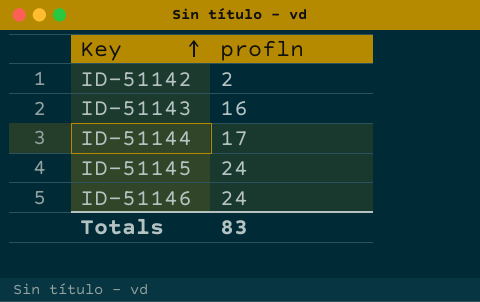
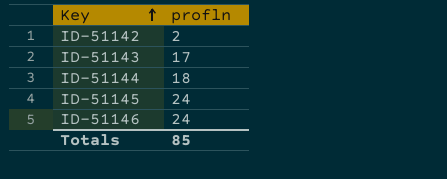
ID-51143 | profln: 16 -> 17
ID-51144 | profln: 17 -> 18
Totals | profln: 83 -> 85

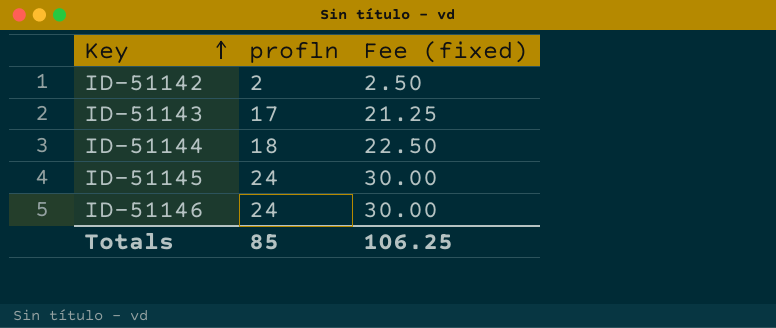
column Fee (fixed) | formula: none -> [profln] * 1.25

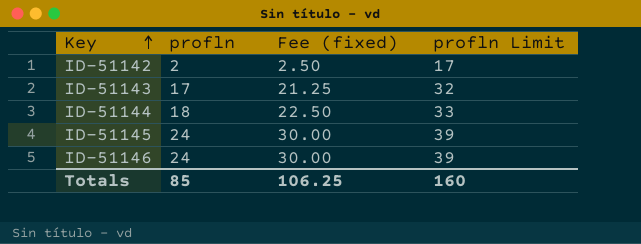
column profln Limit | formula: none -> [profln] + 15

